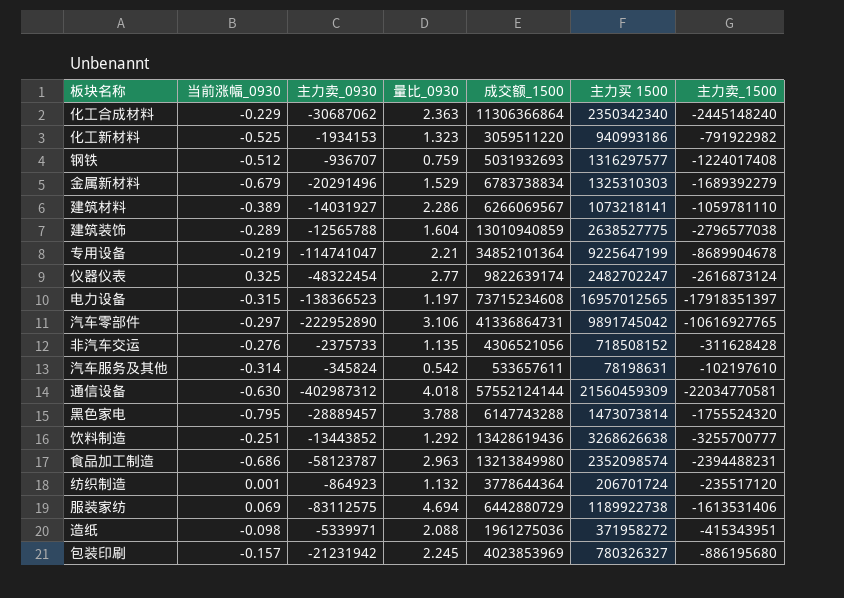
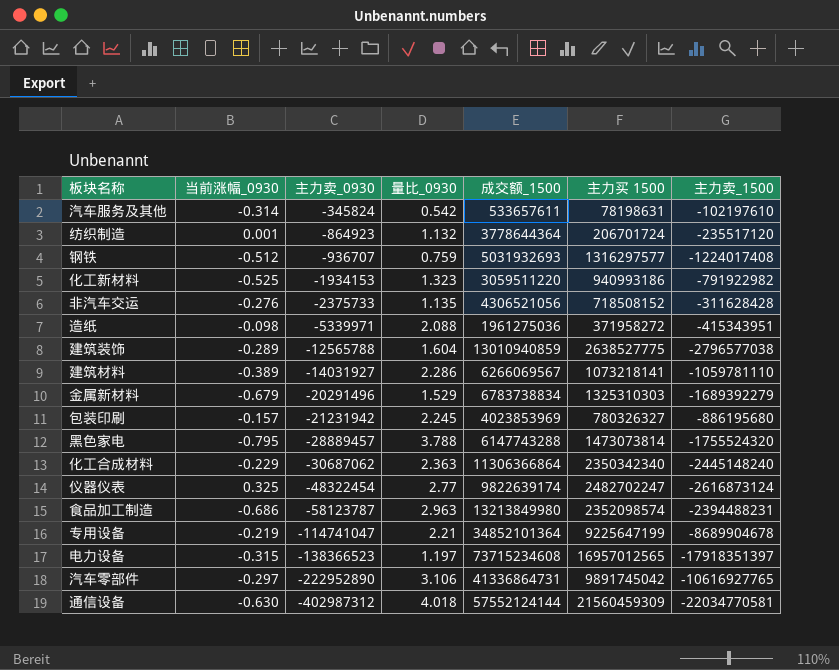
row order: none -> 主力卖_0930 descending
row 饮料制造: -0.251 | -13443852 | 1.292 | 13428619436 | 3268626638 | -3255700777 -> none
row 服装家纺: 0.069 | -83112575 | 4.694 | 6442880729 | 1189922738 | -1613531406 -> none

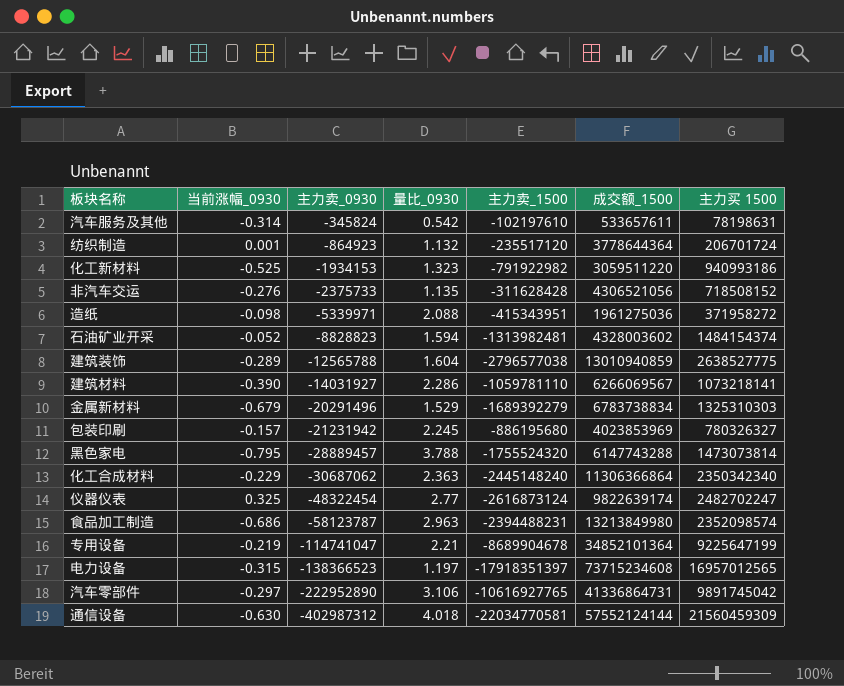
column 主力卖_1500 | position: 7 -> 5
row 钢铁: -0.512 | -936707 | 0.759 | 5031932693 | 1316297577 | -1224017408 -> none
row 石油矿业开采: none -> -0.052 | -8828823 | 1.594 | -1313982481 | 4328003602 | 1484154374
建筑材料 | 当前涨幅_0930: -0.389 -> -0.390

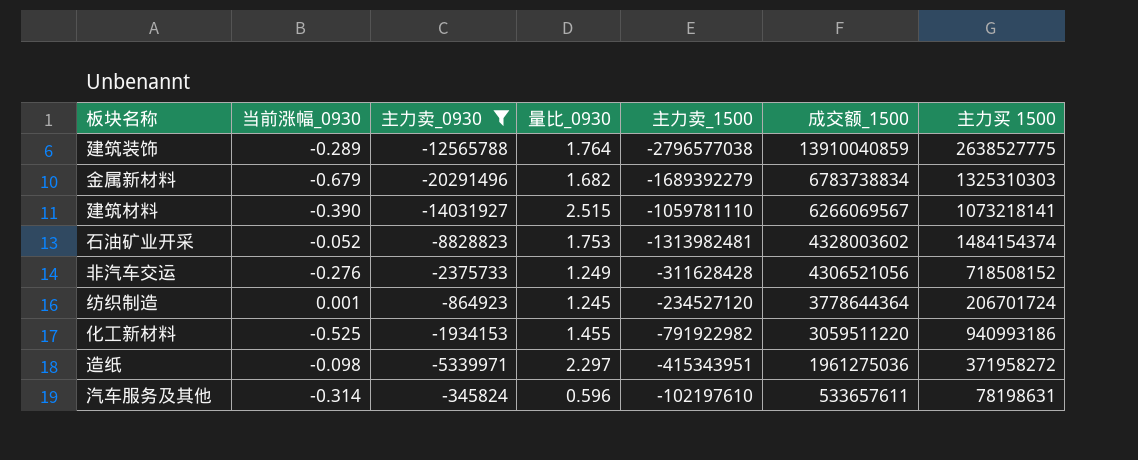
filter: none -> 主力卖_0930 >= -20291496
row order: 主力卖_0930 descending -> 成交额_1500 descending
建筑装饰 | 量比_0930: 1.604 -> 1.764
建筑装饰 | 成交额_1500: 13010940859 -> 13910040859
金属新材料 | 量比_0930: 1.529 -> 1.682
建筑材料 | 量比_0930: 2.286 -> 2.515
石油矿业开采 | 量比_0930: 1.594 -> 1.753
非汽车交运 | 量比_0930: 1.135 -> 1.249
纺织制造 | 量比_0930: 1.132 -> 1.245
纺织制造 | 主力卖_1500: -235517120 -> -234527120
化工新材料 | 量比_0930: 1.323 -> 1.455
造纸 | 量比_0930: 2.088 -> 2.297
汽车服务及其他 | 量比_0930: 0.542 -> 0.596

